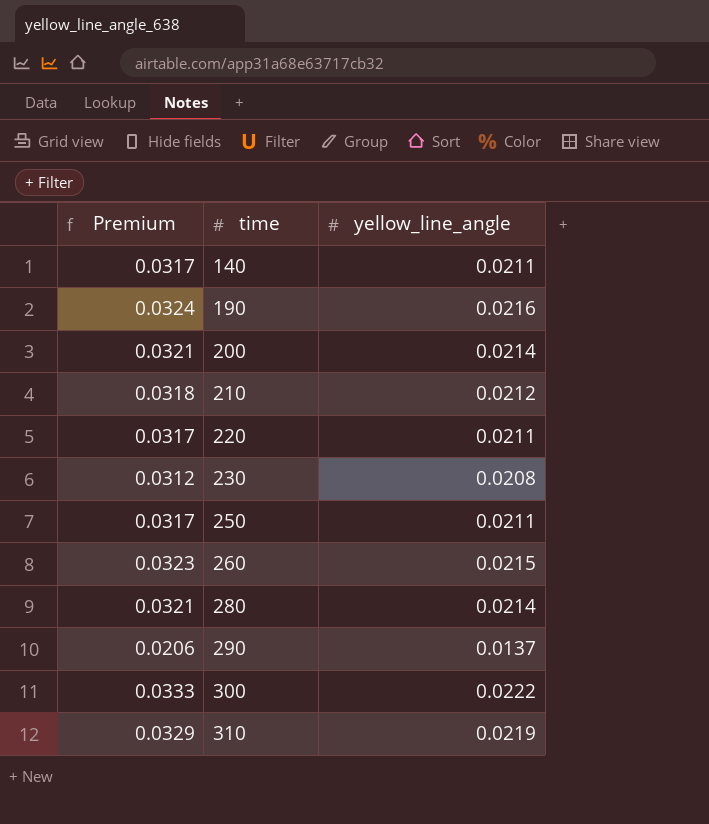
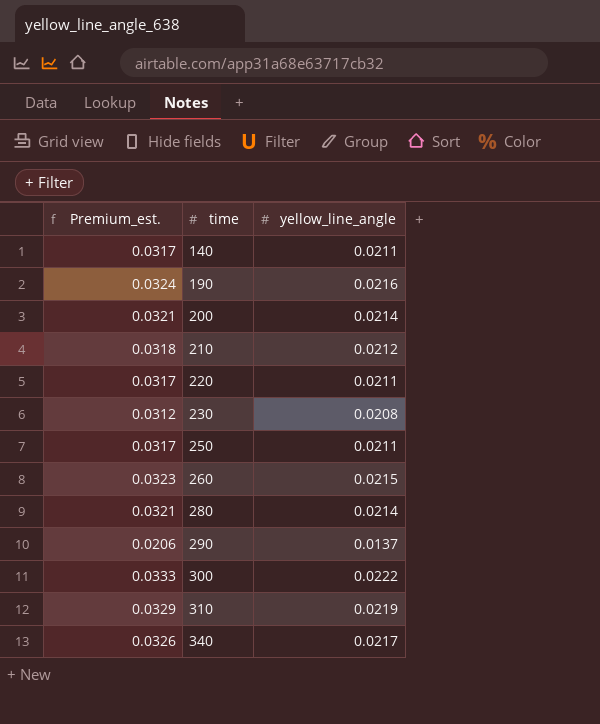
column name: Premium -> Premium_est.
row 340: none -> 0.0326 | 0.0217

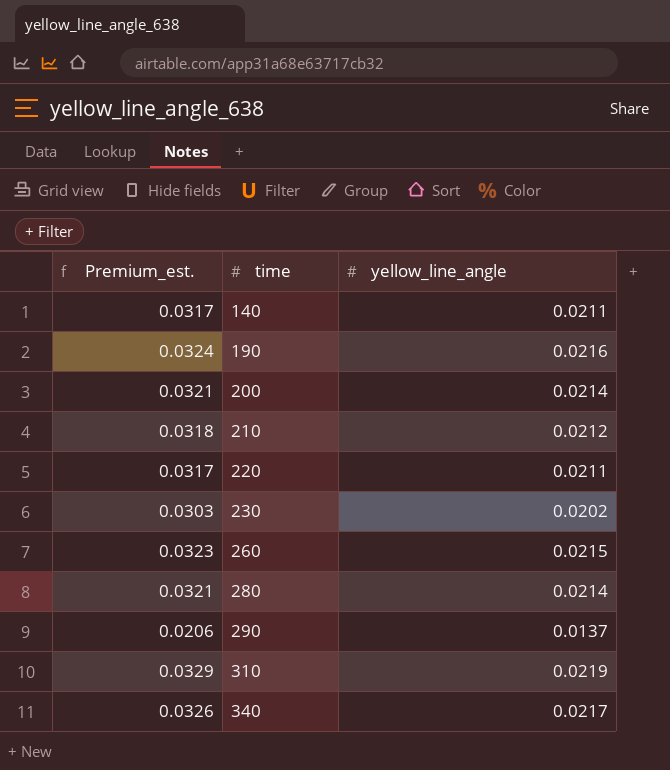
row 250: 0.0317 | 0.0211 -> none
row 300: 0.0333 | 0.0222 -> none
230 | Premium_est.: 0.0312 -> 0.0303
230 | yellow_line_angle: 0.0208 -> 0.0202

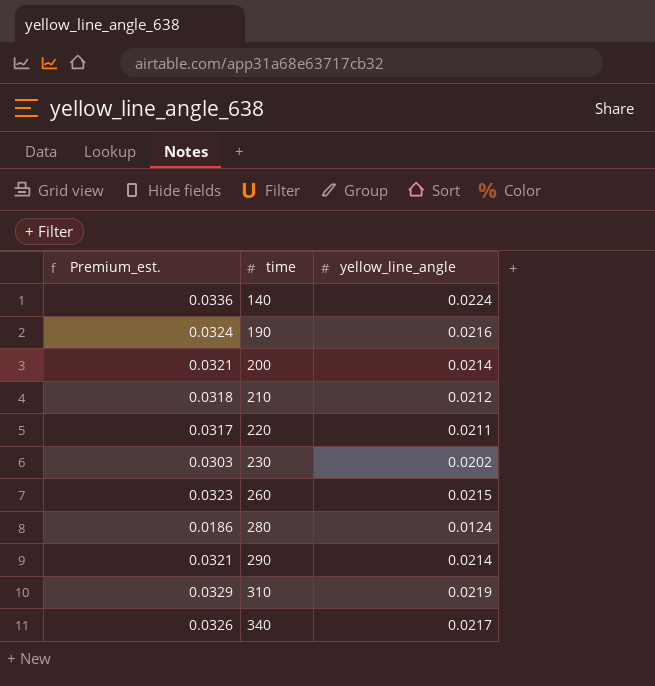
140 | Premium_est.: 0.0317 -> 0.0336
140 | yellow_line_angle: 0.0211 -> 0.0224
280 | Premium_est.: 0.0321 -> 0.0186
280 | yellow_line_angle: 0.0214 -> 0.0124
290 | Premium_est.: 0.0206 -> 0.0321
290 | yellow_line_angle: 0.0137 -> 0.0214

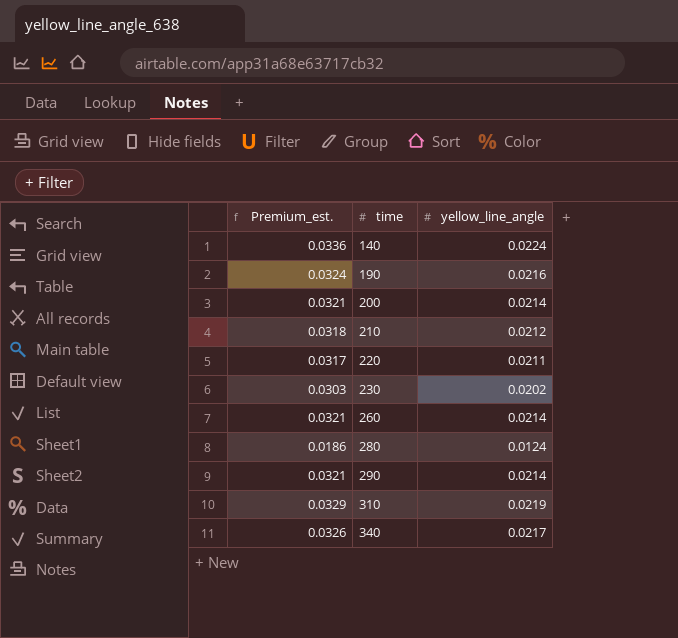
260 | Premium_est.: 0.0323 -> 0.0321
260 | yellow_line_angle: 0.0215 -> 0.0214

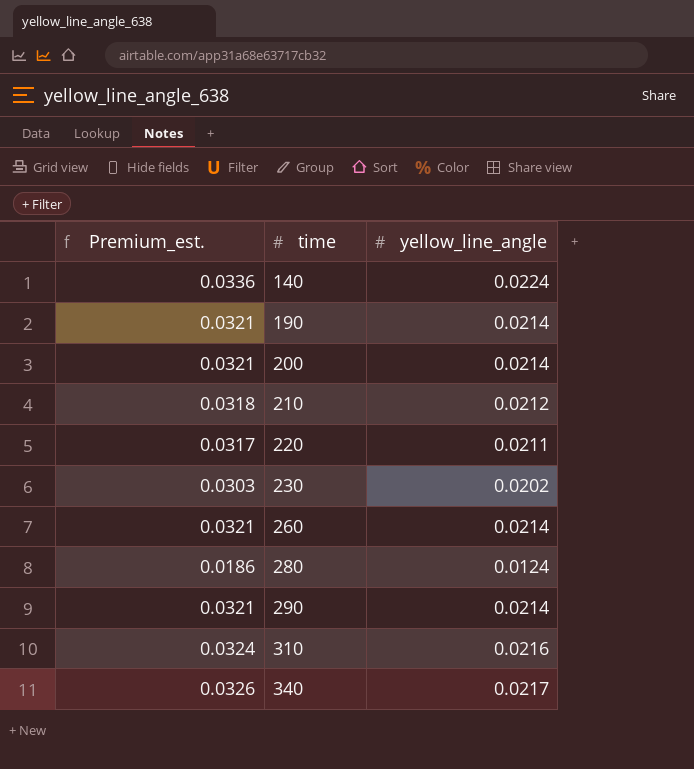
190 | Premium_est.: 0.0324 -> 0.0321
190 | yellow_line_angle: 0.0216 -> 0.0214
310 | Premium_est.: 0.0329 -> 0.0324
310 | yellow_line_angle: 0.0219 -> 0.0216

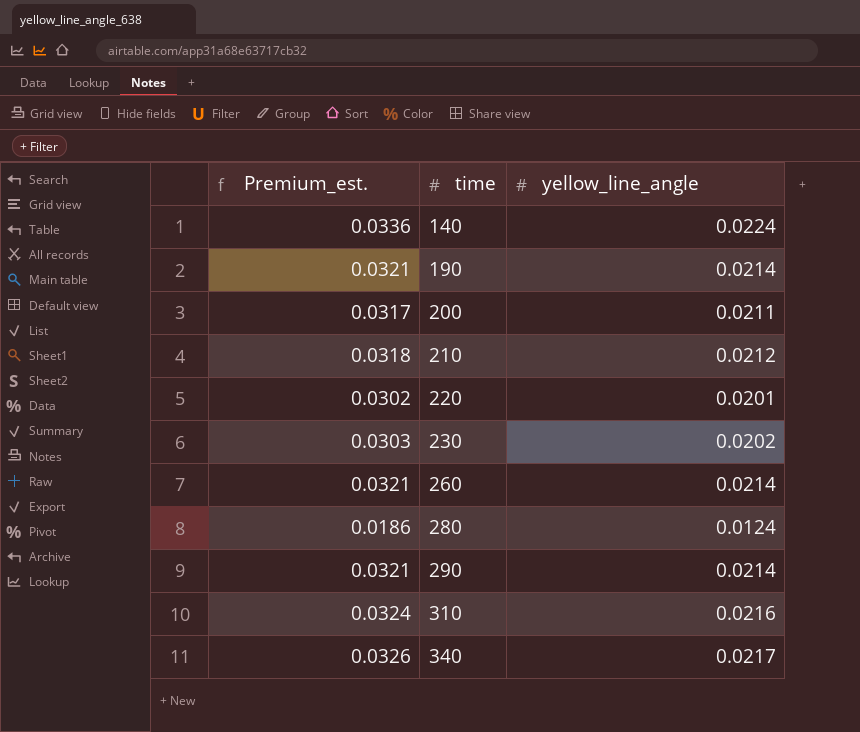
200 | Premium_est.: 0.0321 -> 0.0317
200 | yellow_line_angle: 0.0214 -> 0.0211
220 | Premium_est.: 0.0317 -> 0.0302
220 | yellow_line_angle: 0.0211 -> 0.0201

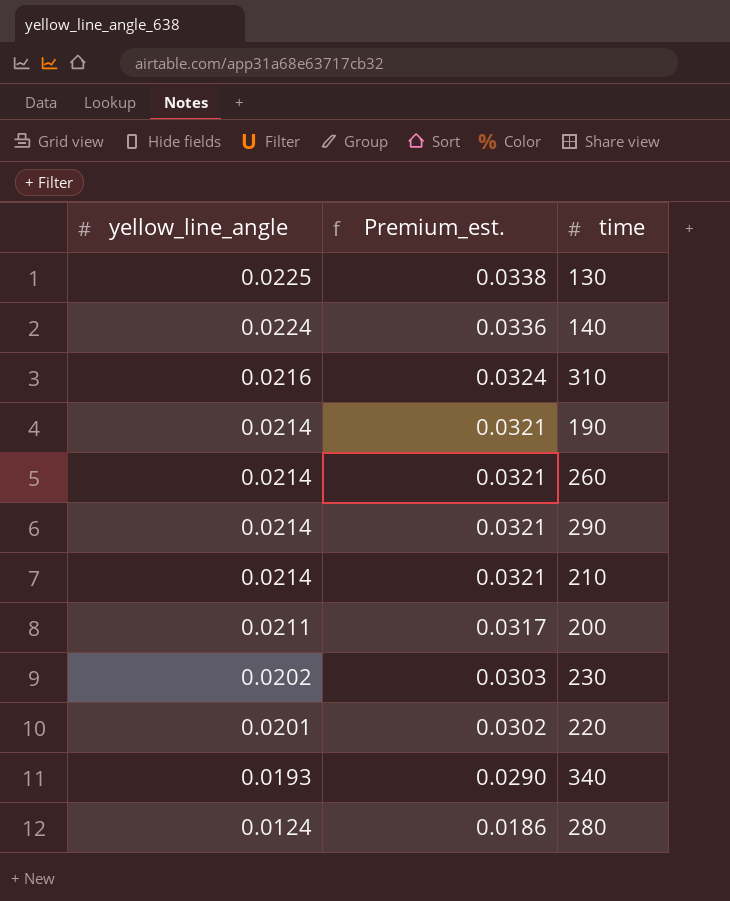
row order: time ascending -> yellow_line_angle descending
column yellow_line_angle | position: 3 -> 1
row 130: none -> 0.0225 | 0.0338
210 | yellow_line_angle: 0.0212 -> 0.0214
210 | Premium_est.: 0.0318 -> 0.0321
340 | yellow_line_angle: 0.0217 -> 0.0193
340 | Premium_est.: 0.0326 -> 0.0290

